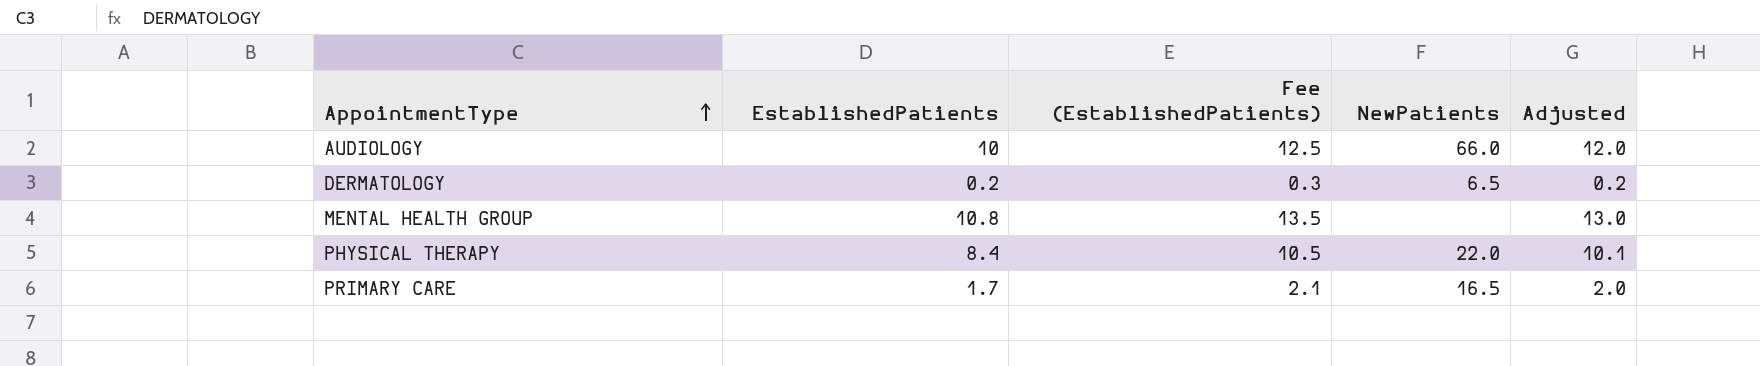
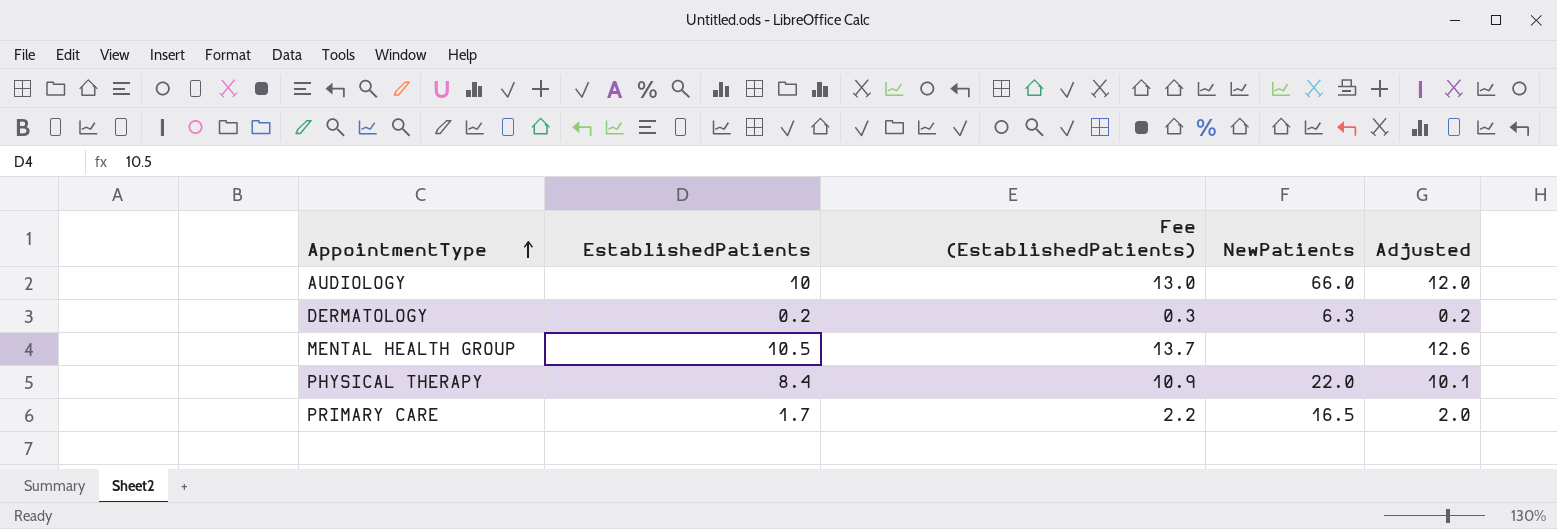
column Fee (EstablishedPatients) | formula: [EstablishedPatients] * 1.25 -> [EstablishedPatients] * 1.3
DERMATOLOGY | NewPatients: 6.5 -> 6.3
MENTAL HEALTH GROUP | EstablishedPatients: 10.8 -> 10.5
MENTAL HEALTH GROUP | Adjusted: 13.0 -> 12.6

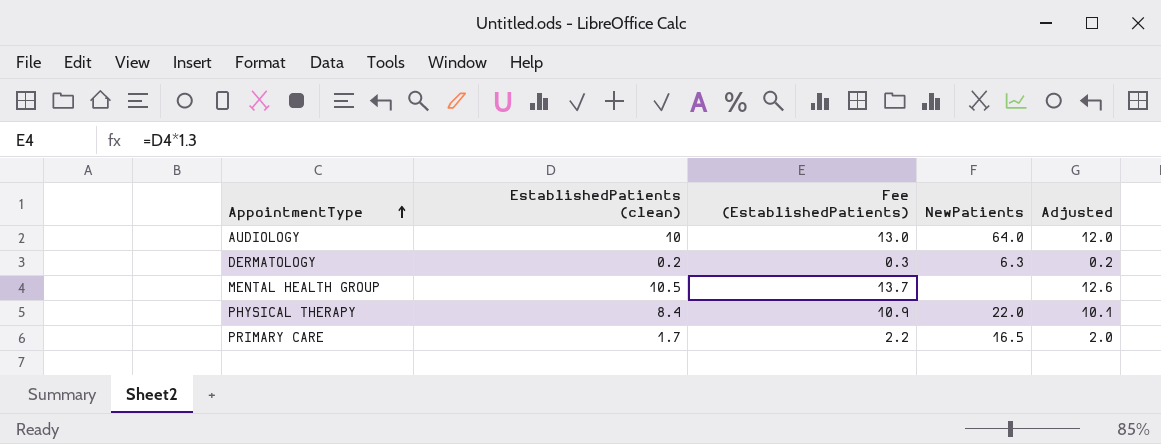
column name: EstablishedPatients -> EstablishedPatients (clean)
AUDIOLOGY | NewPatients: 66.0 -> 64.0

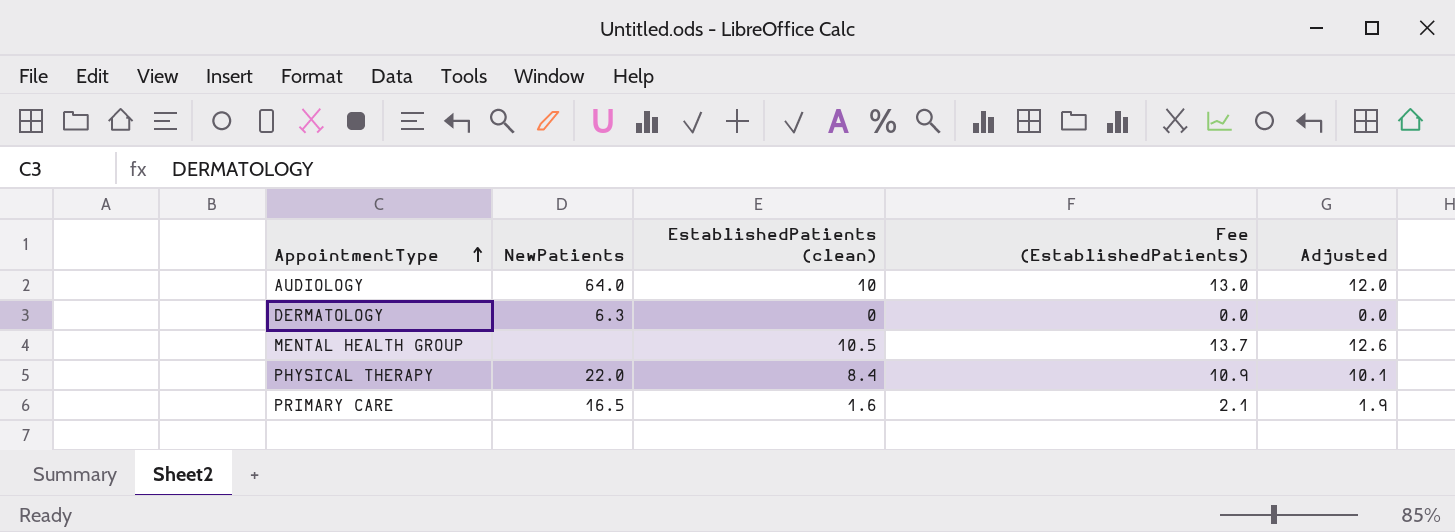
column NewPatients | position: 4 -> 2
DERMATOLOGY | EstablishedPatients (clean): 0.2 -> 0
DERMATOLOGY | Fee (EstablishedPatients): 0.3 -> 0.0
DERMATOLOGY | Adjusted: 0.2 -> 0.0
PRIMARY CARE | EstablishedPatients (clean): 1.7 -> 1.6
PRIMARY CARE | Fee (EstablishedPatients): 2.2 -> 2.1
PRIMARY CARE | Adjusted: 2.0 -> 1.9

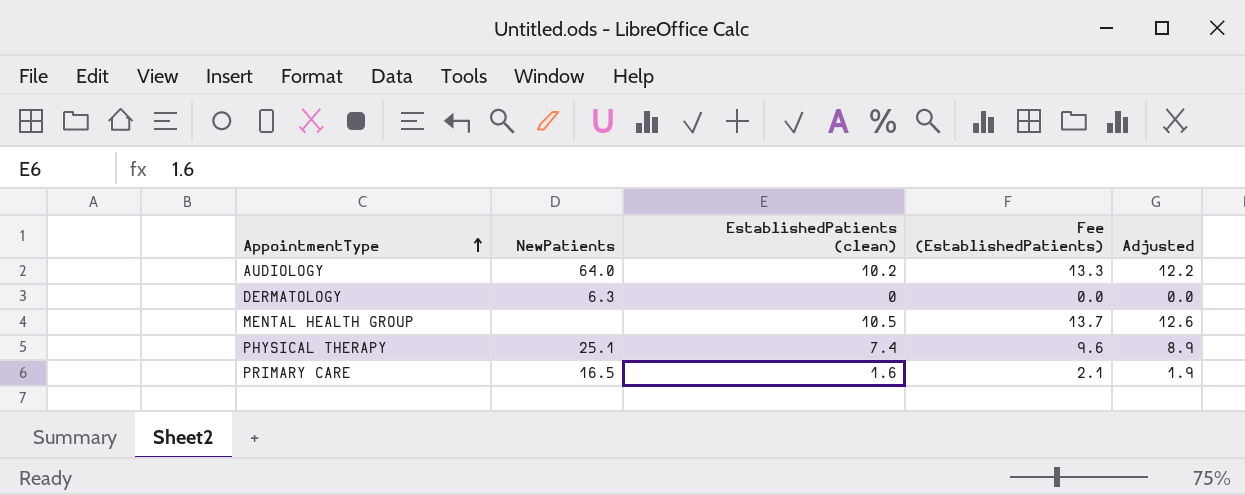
AUDIOLOGY | EstablishedPatients (clean): 10 -> 10.2
AUDIOLOGY | Fee (EstablishedPatients): 13.0 -> 13.3
AUDIOLOGY | Adjusted: 12.0 -> 12.2
PHYSICAL THERAPY | NewPatients: 22.0 -> 25.1
PHYSICAL THERAPY | EstablishedPatients (clean): 8.4 -> 7.4
PHYSICAL THERAPY | Fee (EstablishedPatients): 10.9 -> 9.6
PHYSICAL THERAPY | Adjusted: 10.1 -> 8.9

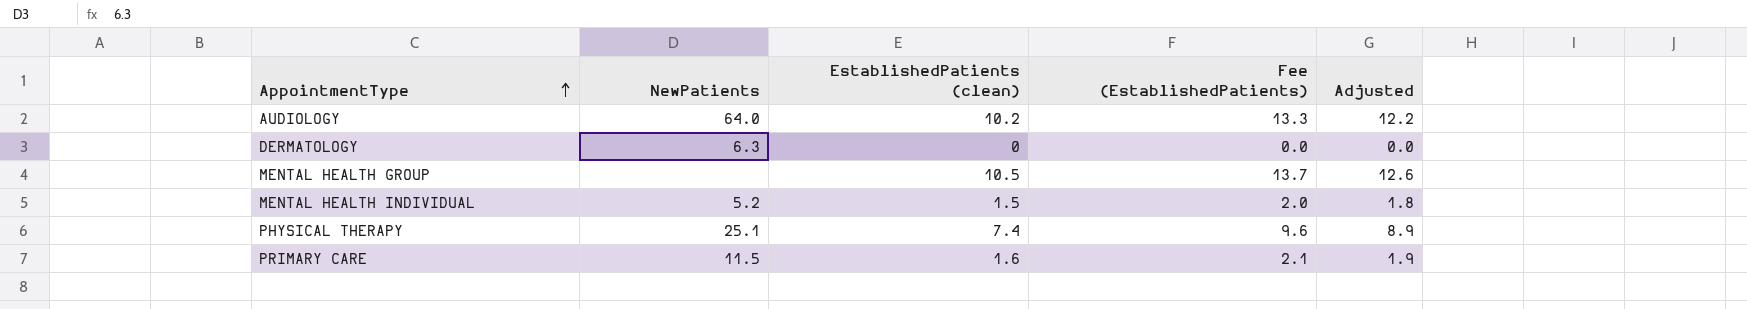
row MENTAL HEALTH INDIVIDUAL: none -> 5.2 | 1.5 | 2.0 | 1.8
PRIMARY CARE | NewPatients: 16.5 -> 11.5

